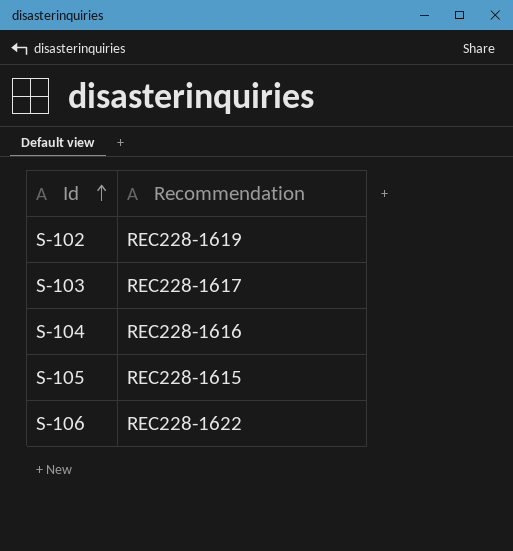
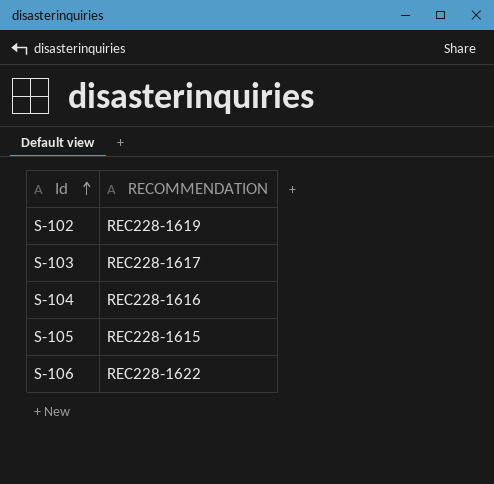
column name: Recommendation -> RECOMMENDATION

